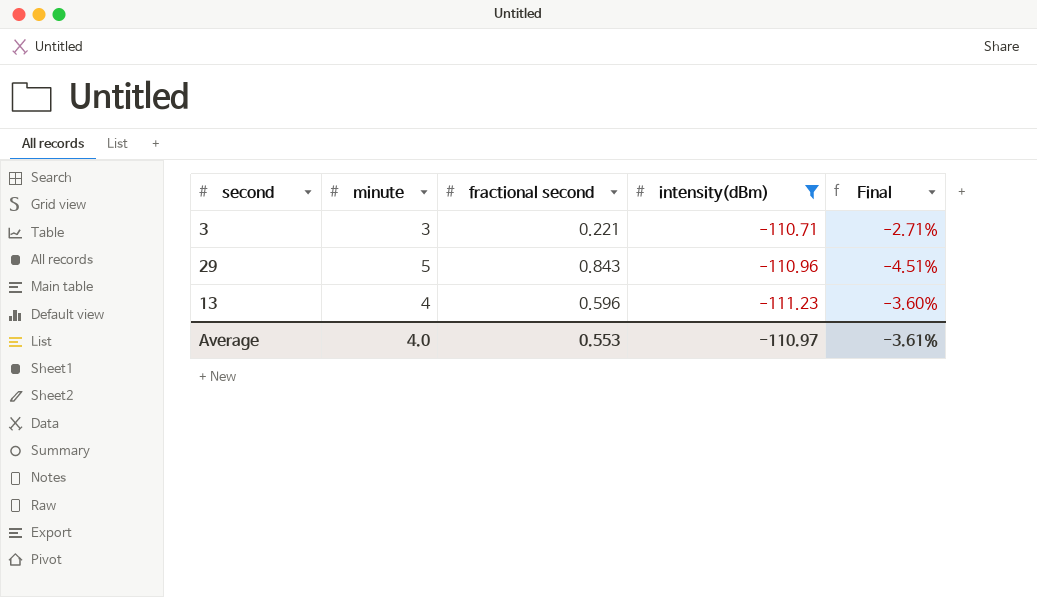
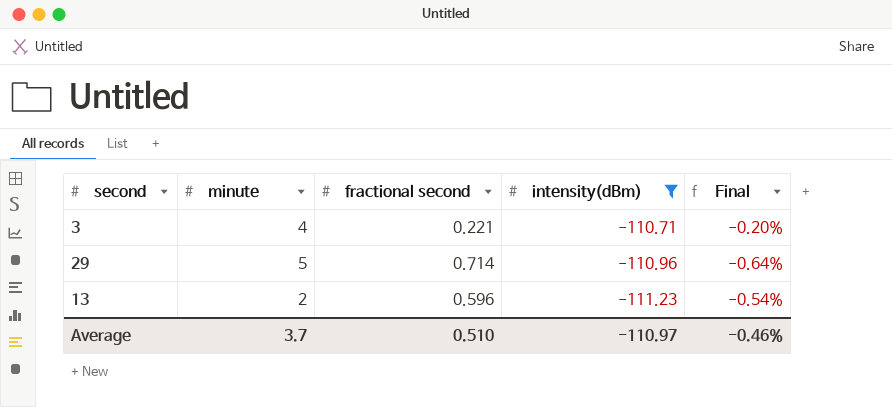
column Final | formula: [minute] / [intensity(dBm)] -> [fractional second] / [intensity(dBm)]
3 | minute: 3 -> 4
29 | fractional second: 0.843 -> 0.714
13 | minute: 4 -> 2
Average | minute: 4.0 -> 3.7
Average | fractional second: 0.553 -> 0.510
Average | Final: -3.61% -> -0.46%

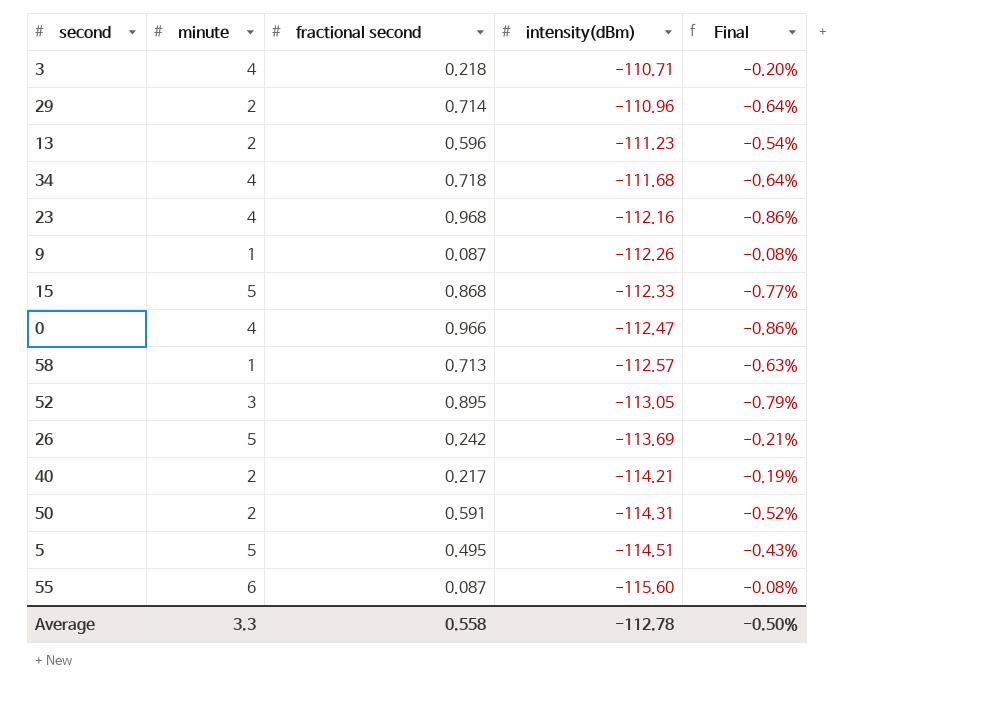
filter: intensity(dBm) >= -111.23 -> none
3 | fractional second: 0.221 -> 0.218
29 | minute: 5 -> 2
Average | minute: 3.7 -> 3.3
Average | fractional second: 0.510 -> 0.558
Average | intensity(dBm): -110.97 -> -112.78
Average | Final: -0.46% -> -0.50%

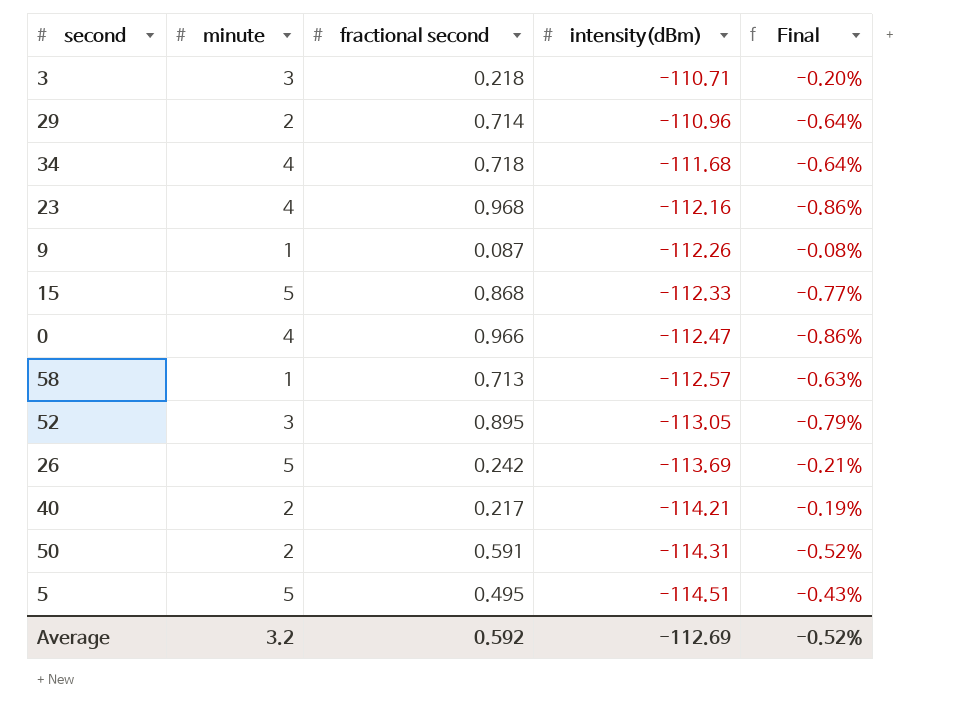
row 13: 2 | 0.596 | -111.23 | -0.54% -> none
row 55: 6 | 0.087 | -115.60 | -0.08% -> none
3 | minute: 4 -> 3
Average | minute: 3.3 -> 3.2
Average | fractional second: 0.558 -> 0.592
Average | intensity(dBm): -112.78 -> -112.69
Average | Final: -0.50% -> -0.52%

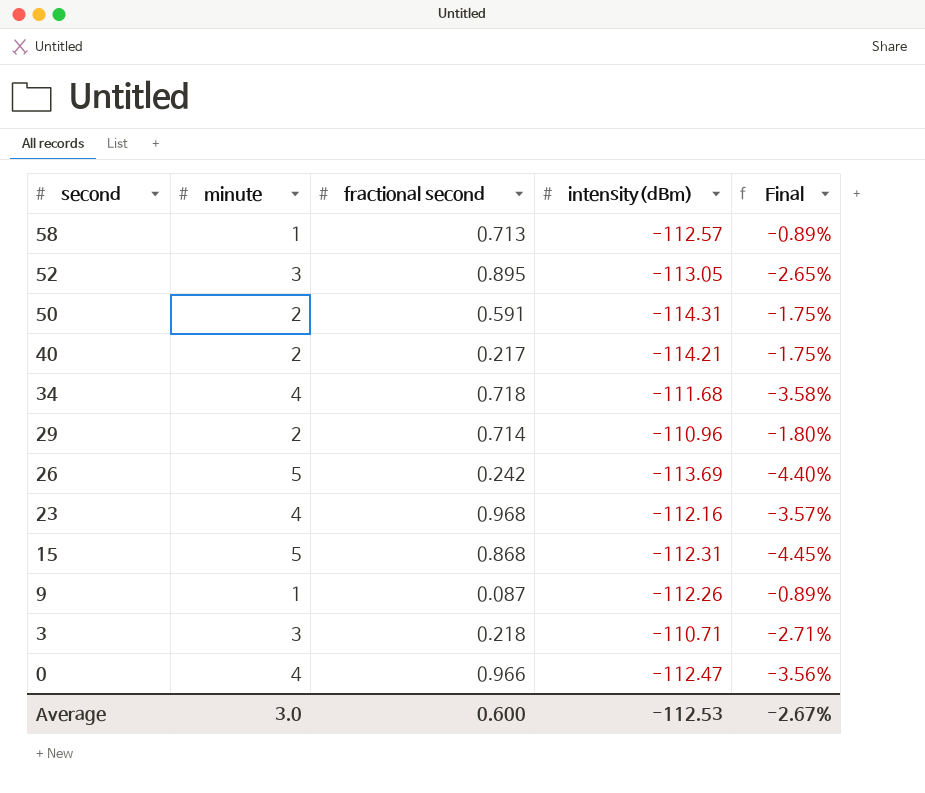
row order: intensity(dBm) descending -> second descending
column Final | formula: [fractional second] / [intensity(dBm)] -> [minute] / [intensity(dBm)]
row 5: 5 | 0.495 | -114.51 | -0.43% -> none
15 | intensity(dBm): -112.33 -> -112.31
Average | minute: 3.2 -> 3.0
Average | fractional second: 0.592 -> 0.600
Average | intensity(dBm): -112.69 -> -112.53
Average | Final: -0.52% -> -2.67%

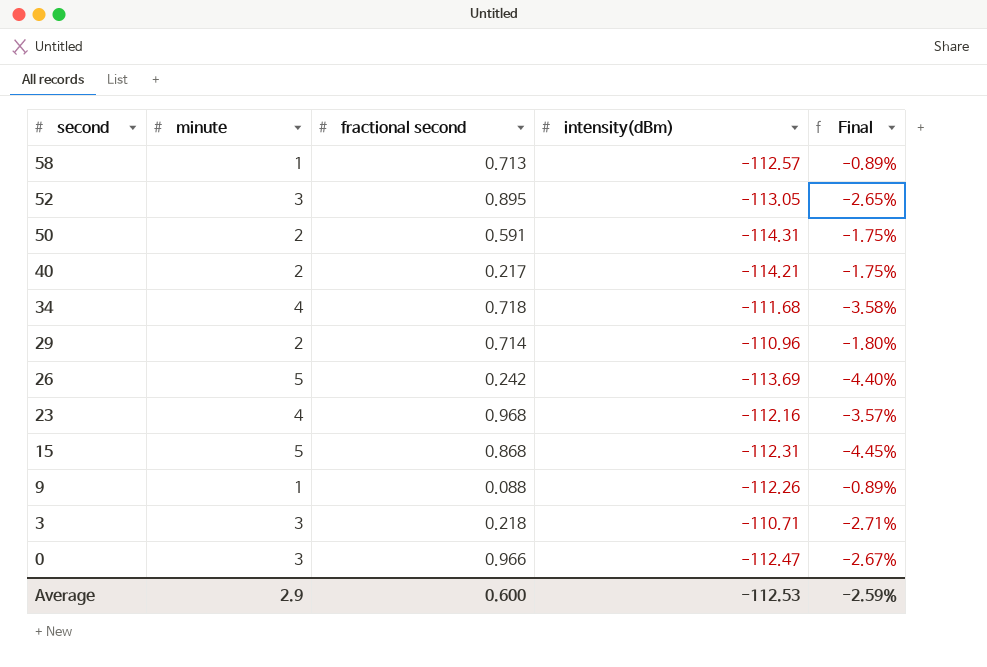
9 | fractional second: 0.087 -> 0.088
0 | minute: 4 -> 3
0 | Final: -3.56% -> -2.67%
Average | minute: 3.0 -> 2.9
Average | Final: -2.67% -> -2.59%

